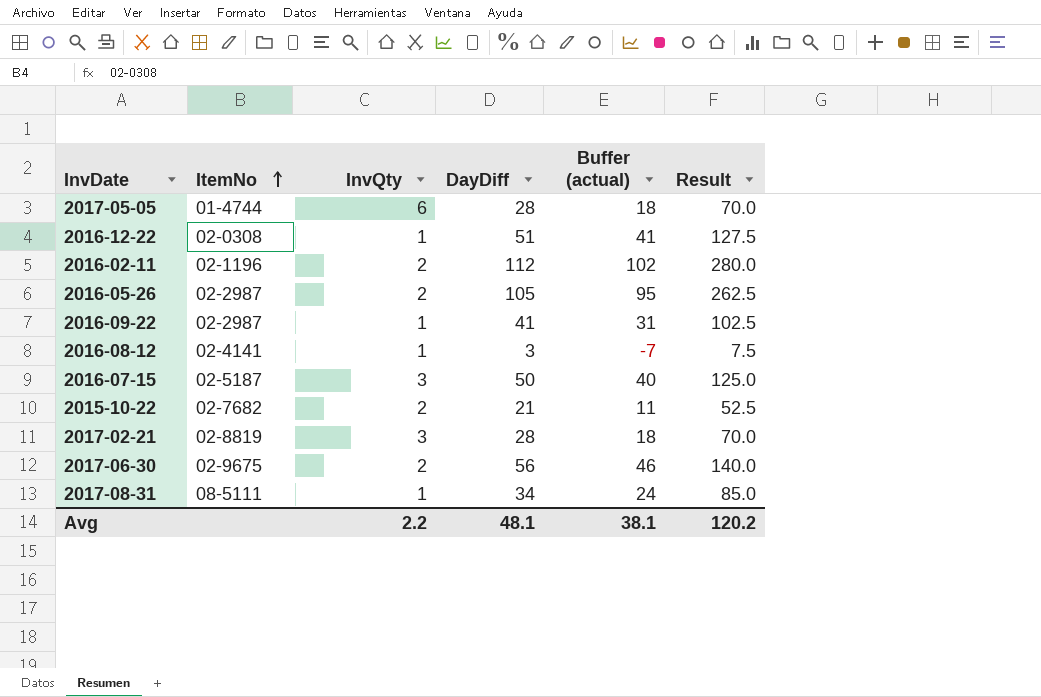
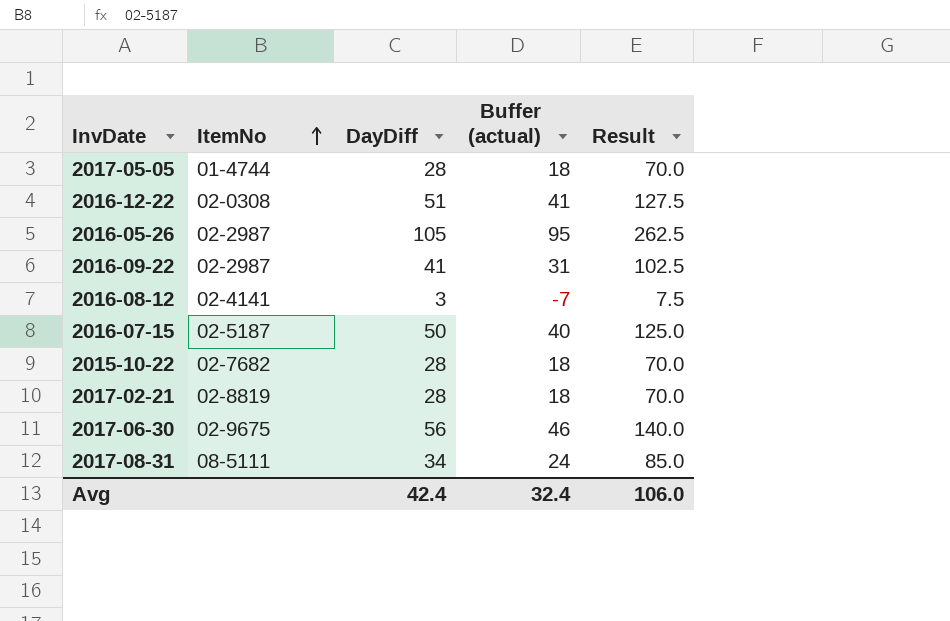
column InvQty | position: 3 -> none
row 2016-02-11: 02-1196 | 2 | 112 | 102 | 280.0 -> none
2015-10-22 | DayDiff: 21 -> 28
2015-10-22 | Buffer (actual): 11 -> 18
2015-10-22 | Result: 52.5 -> 70.0
Avg | DayDiff: 48.1 -> 42.4
Avg | Buffer (actual): 38.1 -> 32.4
Avg | Result: 120.2 -> 106.0

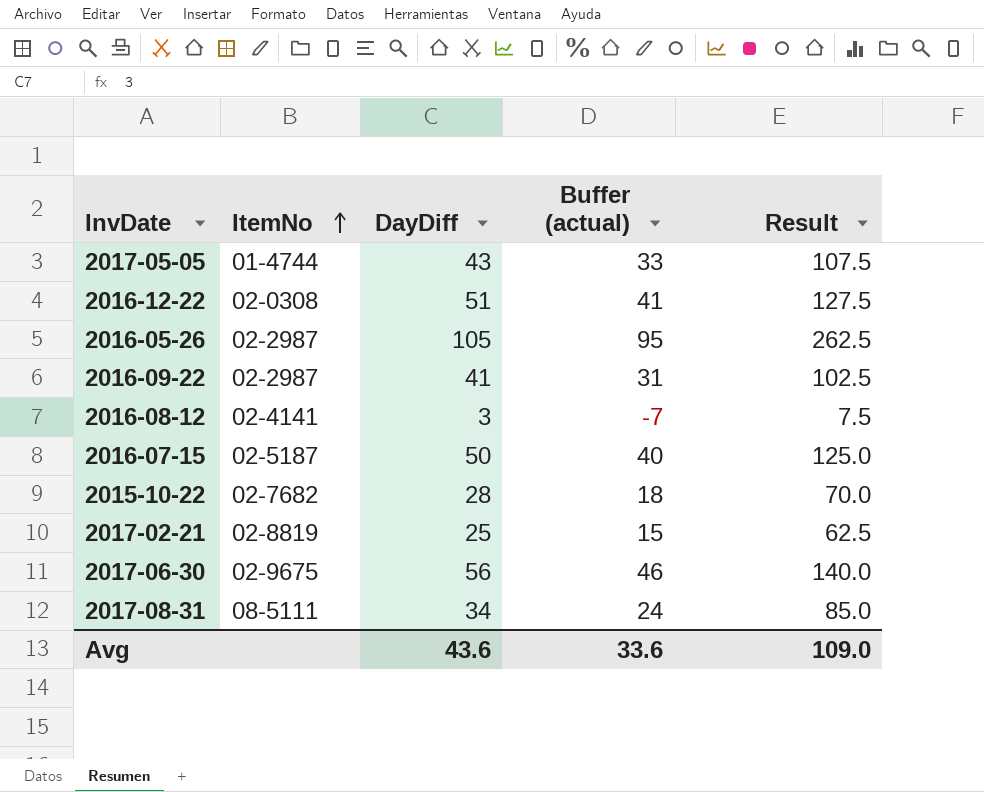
2017-05-05 | DayDiff: 28 -> 43
2017-05-05 | Buffer (actual): 18 -> 33
2017-05-05 | Result: 70.0 -> 107.5
2017-02-21 | DayDiff: 28 -> 25
2017-02-21 | Buffer (actual): 18 -> 15
2017-02-21 | Result: 70.0 -> 62.5
Avg | DayDiff: 42.4 -> 43.6
Avg | Buffer (actual): 32.4 -> 33.6
Avg | Result: 106.0 -> 109.0

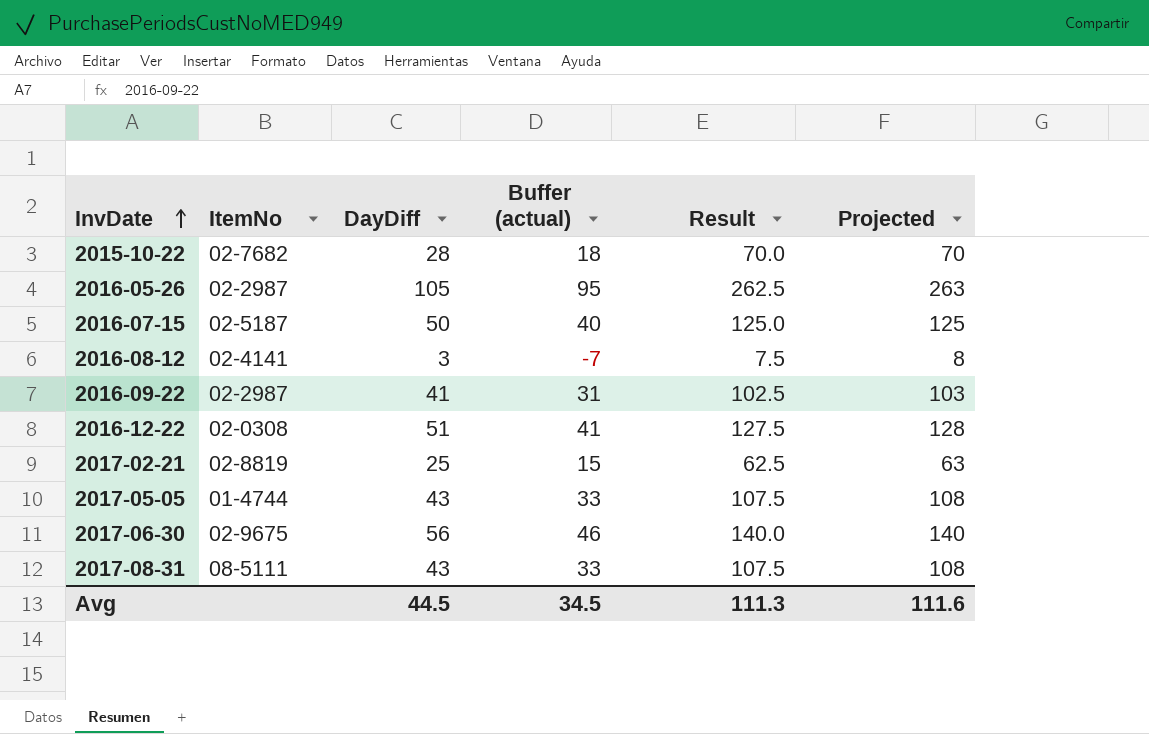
row order: ItemNo ascending -> InvDate ascending
column Projected | formula: none -> [DayDiff] * 2.5
2017-08-31 | DayDiff: 34 -> 43
2017-08-31 | Buffer (actual): 24 -> 33
2017-08-31 | Result: 85.0 -> 107.5
Avg | DayDiff: 43.6 -> 44.5
Avg | Buffer (actual): 33.6 -> 34.5
Avg | Result: 109.0 -> 111.3

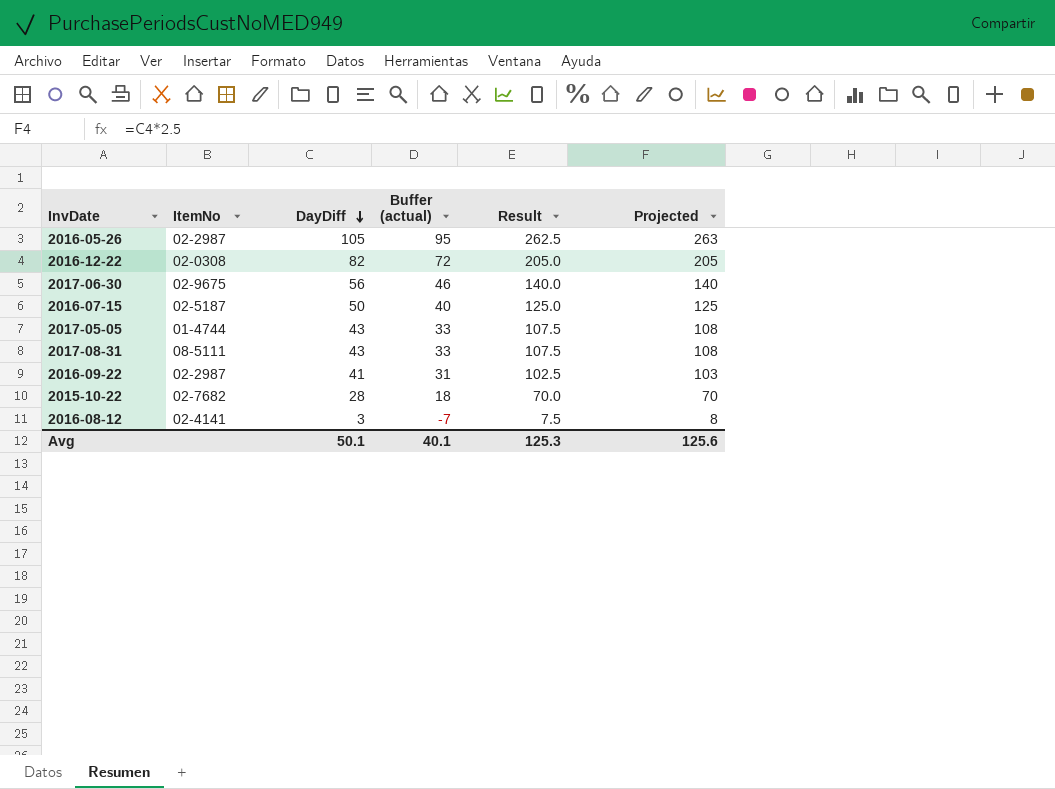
row order: InvDate ascending -> DayDiff descending
row 2017-02-21: 02-8819 | 25 | 15 | 62.5 | 63 -> none
2016-12-22 | DayDiff: 51 -> 82
2016-12-22 | Buffer (actual): 41 -> 72
2016-12-22 | Result: 127.5 -> 205.0
2016-12-22 | Projected: 128 -> 205
Avg | DayDiff: 44.5 -> 50.1
Avg | Buffer (actual): 34.5 -> 40.1
Avg | Result: 111.3 -> 125.3
Avg | Projected: 111.6 -> 125.6

